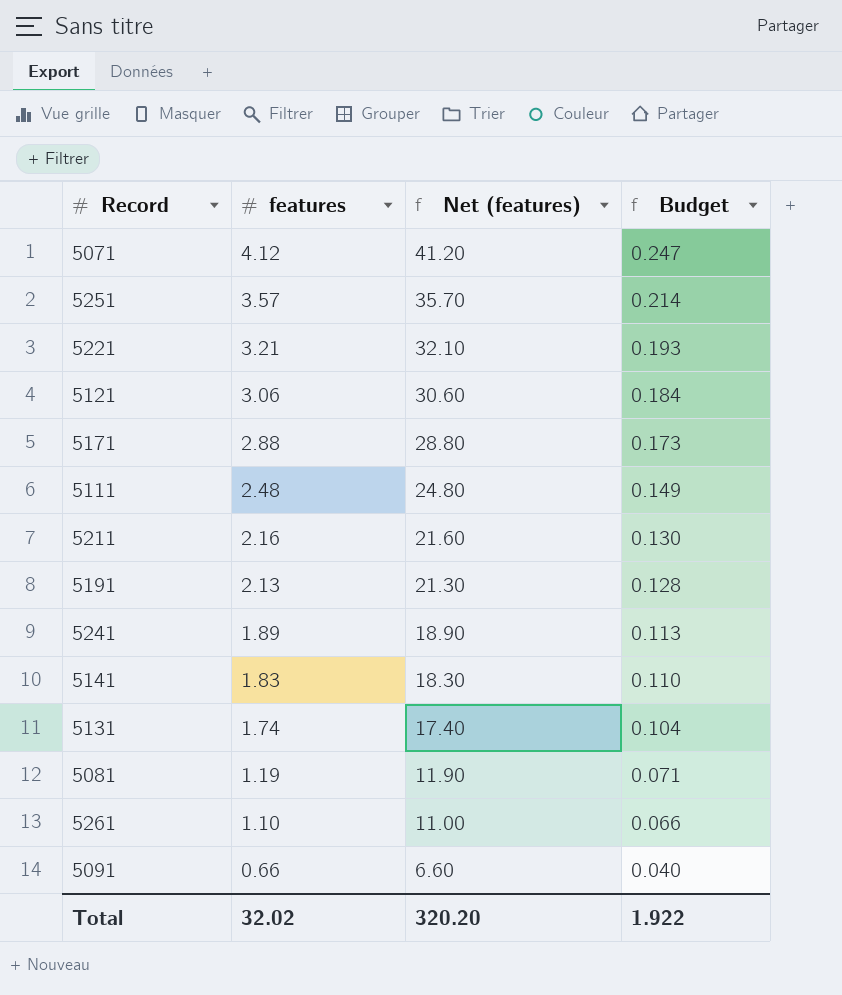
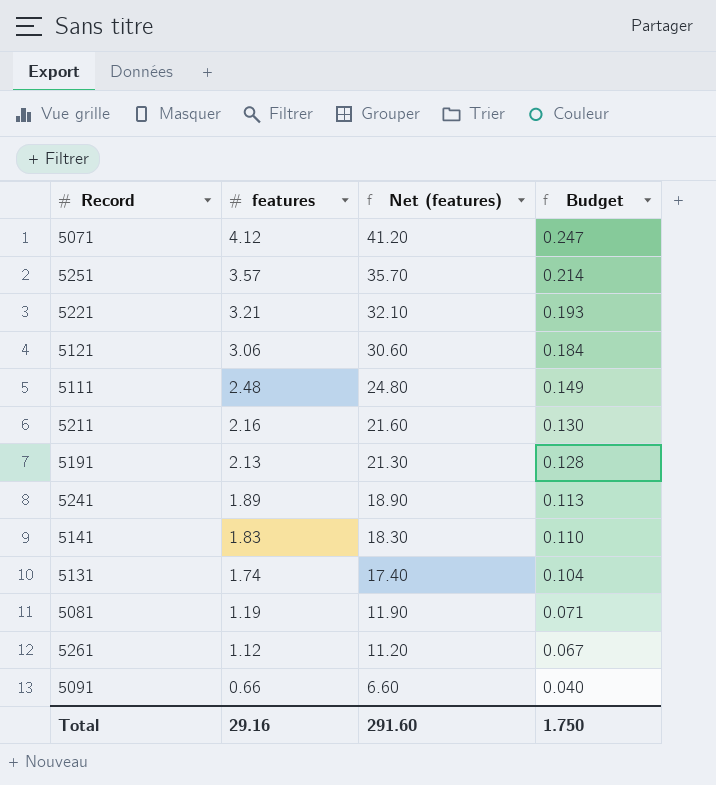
row 5171: 2.88 | 28.80 | 0.173 -> none
5261 | features: 1.10 -> 1.12
5261 | Net (features): 11.00 -> 11.20
5261 | Budget: 0.066 -> 0.067
Total | features: 32.02 -> 29.16
Total | Net (features): 320.20 -> 291.60
Total | Budget: 1.922 -> 1.750

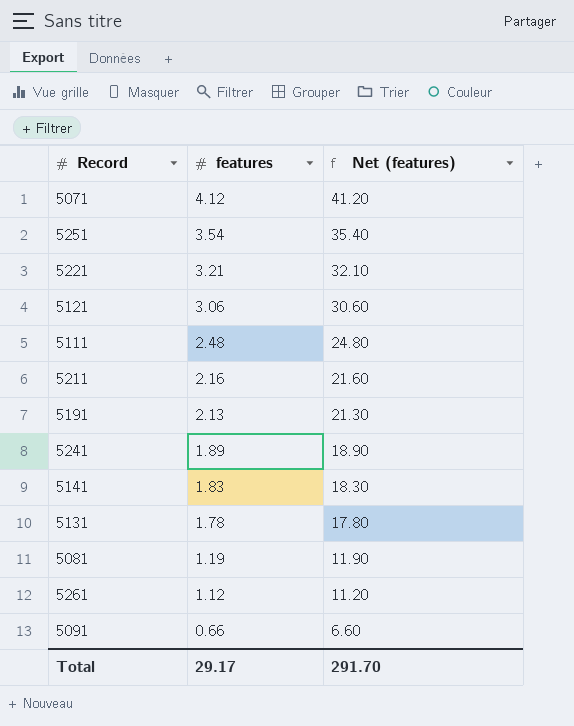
column Budget | formula: [features] * 0.06 -> none
5251 | features: 3.57 -> 3.54
5251 | Net (features): 35.70 -> 35.40
5131 | features: 1.74 -> 1.78
5131 | Net (features): 17.40 -> 17.80
Total | features: 29.16 -> 29.17
Total | Net (features): 291.60 -> 291.70

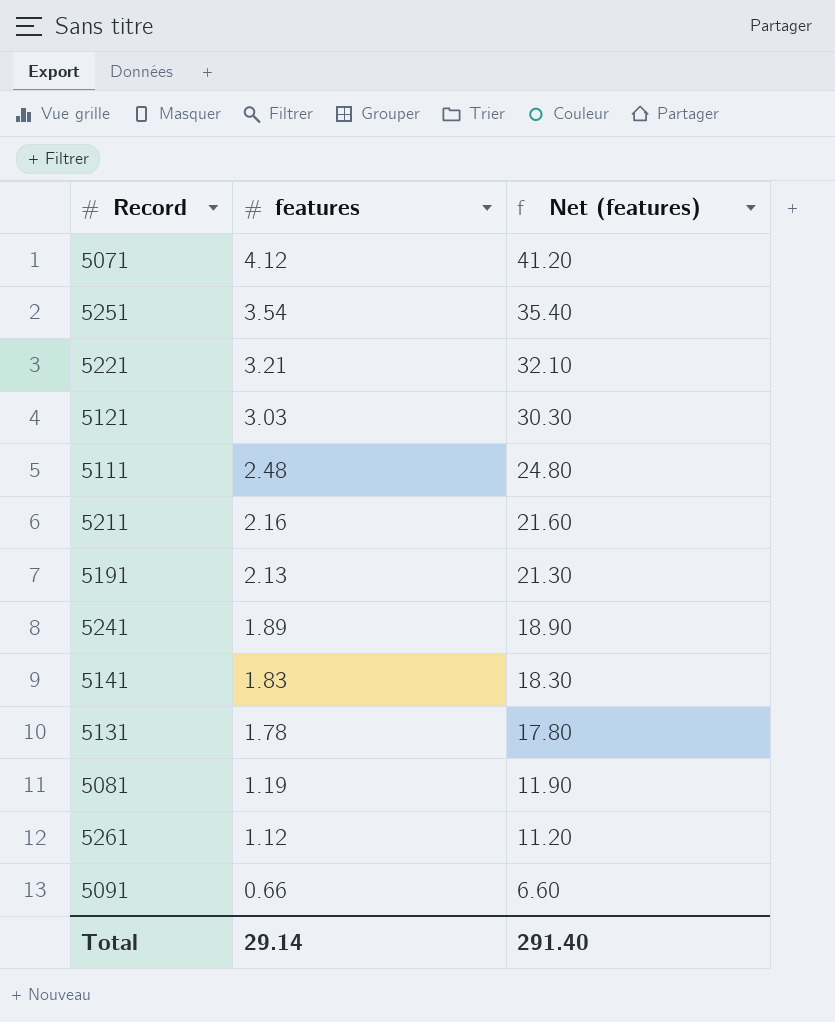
5121 | features: 3.06 -> 3.03
5121 | Net (features): 30.60 -> 30.30
Total | features: 29.17 -> 29.14
Total | Net (features): 291.70 -> 291.40

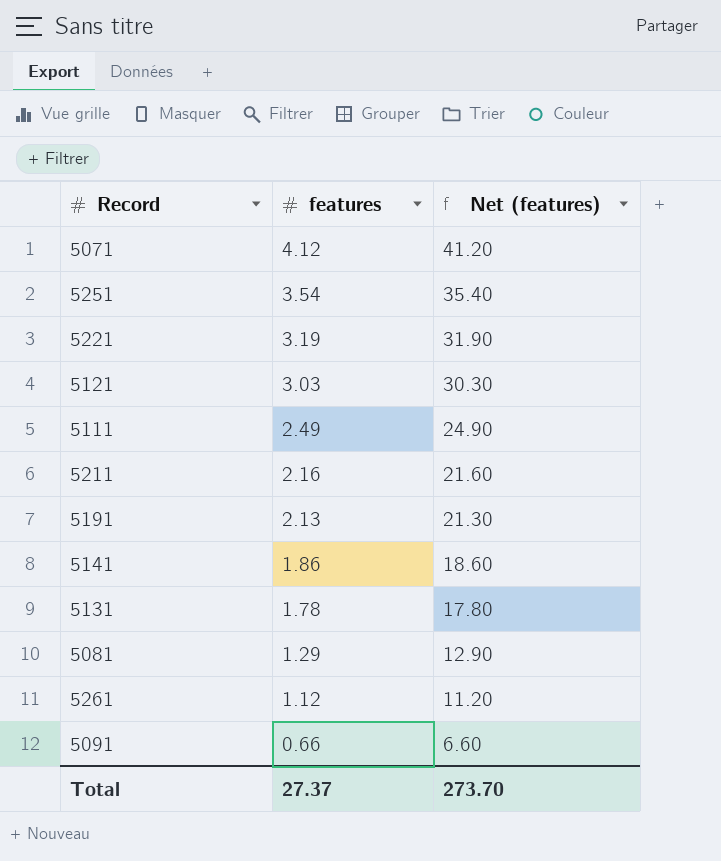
row 5241: 1.89 | 18.90 -> none
5221 | features: 3.21 -> 3.19
5221 | Net (features): 32.10 -> 31.90
5111 | features: 2.48 -> 2.49
5111 | Net (features): 24.80 -> 24.90
5141 | features: 1.83 -> 1.86
5141 | Net (features): 18.30 -> 18.60
5081 | features: 1.19 -> 1.29
5081 | Net (features): 11.90 -> 12.90
Total | features: 29.14 -> 27.37
Total | Net (features): 291.40 -> 273.70

